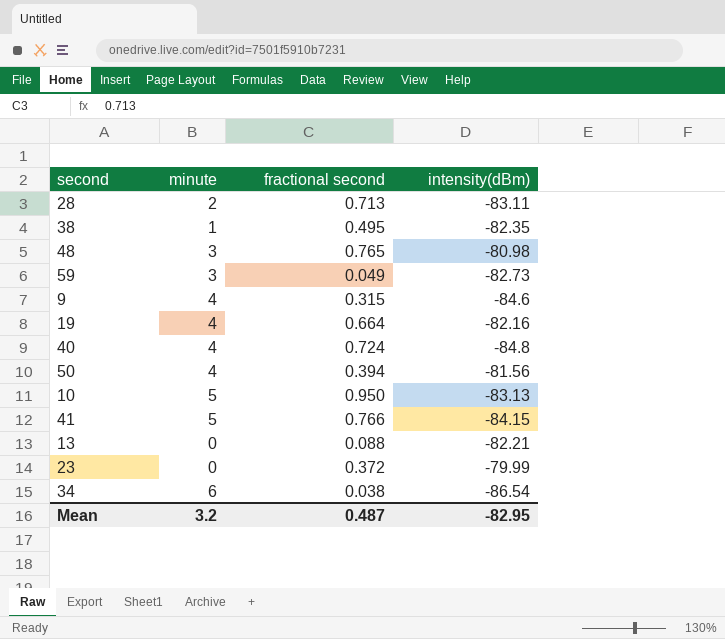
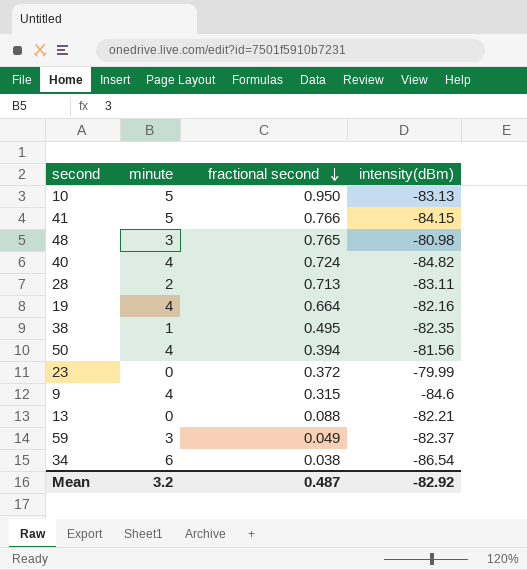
row order: none -> fractional second descending
40 | intensity(dBm): -84.8 -> -84.82
59 | intensity(dBm): -82.73 -> -82.37
Mean | intensity(dBm): -82.95 -> -82.92

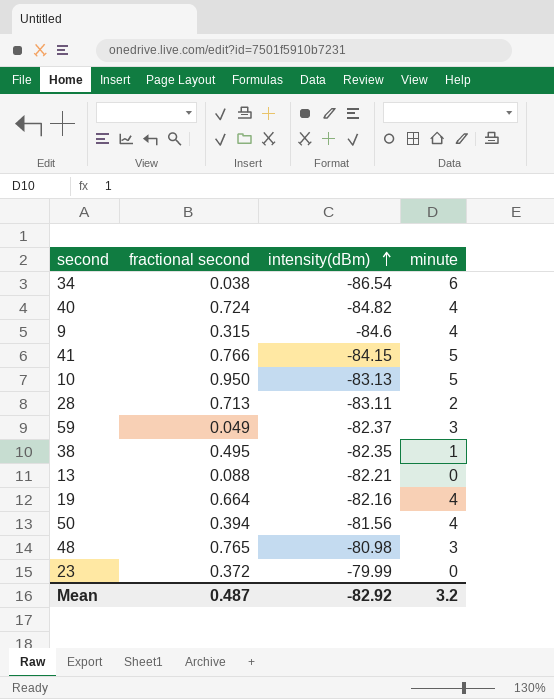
row order: fractional second descending -> intensity(dBm) ascending
column minute | position: 2 -> 4

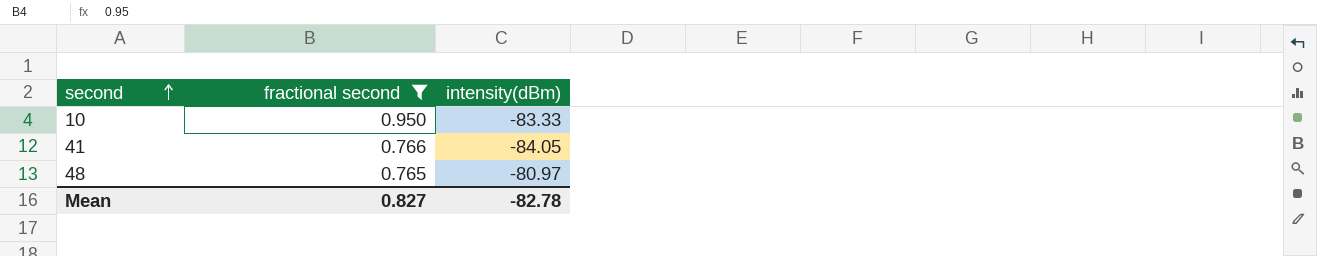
filter: none -> fractional second >= 0.765
row order: intensity(dBm) ascending -> second ascending
column minute | position: 4 -> none
10 | intensity(dBm): -83.13 -> -83.33
41 | intensity(dBm): -84.15 -> -84.05
48 | intensity(dBm): -80.98 -> -80.97
Mean | fractional second: 0.487 -> 0.827
Mean | intensity(dBm): -82.92 -> -82.78

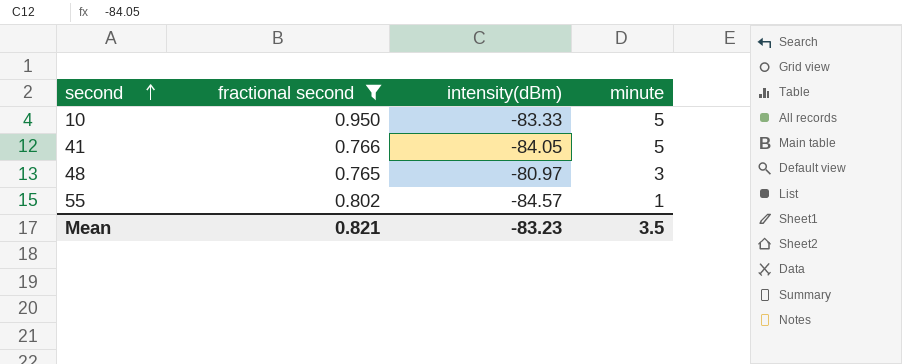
column minute | position: none -> 4
row 55: none -> 0.802 | -84.57 | 1
Mean | fractional second: 0.827 -> 0.821
Mean | intensity(dBm): -82.78 -> -83.23

